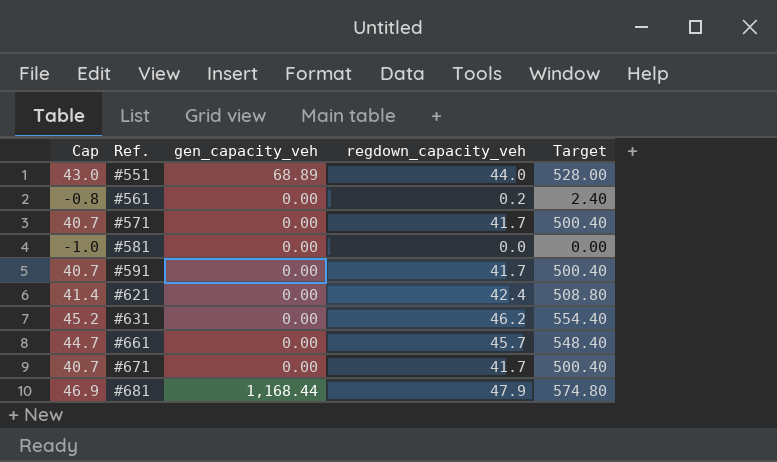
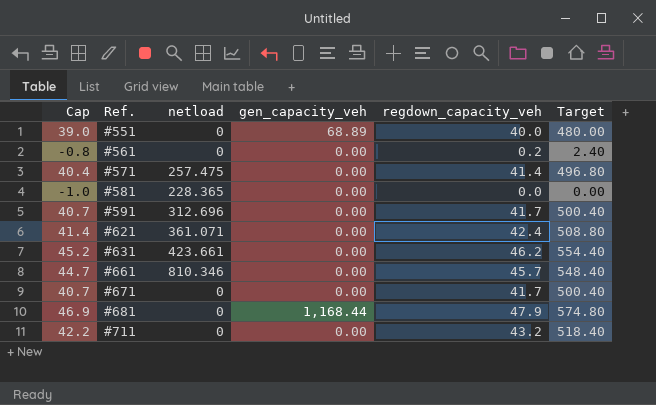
column netload | position: none -> 3
#551 | Cap: 43.0 -> 39.0
#551 | regdown_capacity_veh: 44.0 -> 40.0
#551 | Target: 528.00 -> 480.00
#571 | Cap: 40.7 -> 40.4
#571 | regdown_capacity_veh: 41.7 -> 41.4
#571 | Target: 500.40 -> 496.80
row #711: none -> 42.2 | 0 | 0.00 | 43.2 | 518.40

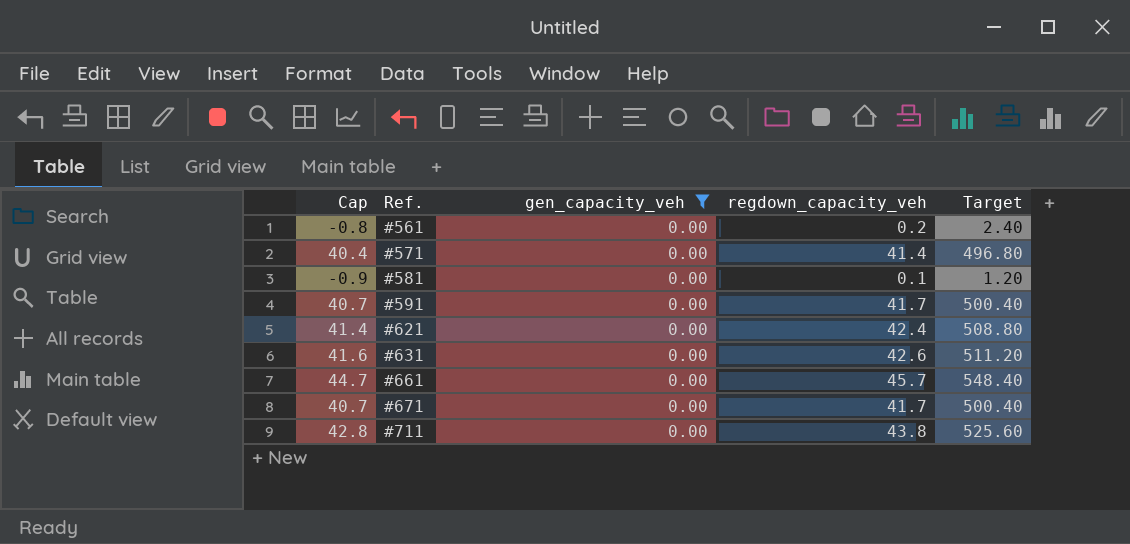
filter: none -> gen_capacity_veh = 0.00
column netload | position: 3 -> none
#581 | Cap: -1.0 -> -0.9
#581 | regdown_capacity_veh: 0.0 -> 0.1
#581 | Target: 0.00 -> 1.20
#631 | Cap: 45.2 -> 41.6
#631 | regdown_capacity_veh: 46.2 -> 42.6
#631 | Target: 554.40 -> 511.20
#711 | Cap: 42.2 -> 42.8
#711 | regdown_capacity_veh: 43.2 -> 43.8
#711 | Target: 518.40 -> 525.60

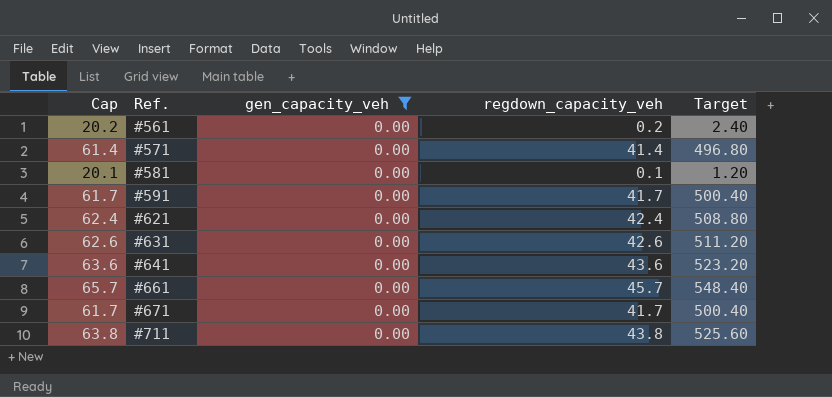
column Cap | formula: [regdown_capacity_veh] - 1 -> [regdown_capacity_veh] + 20
row #641: none -> 63.6 | 0.00 | 43.6 | 523.20

